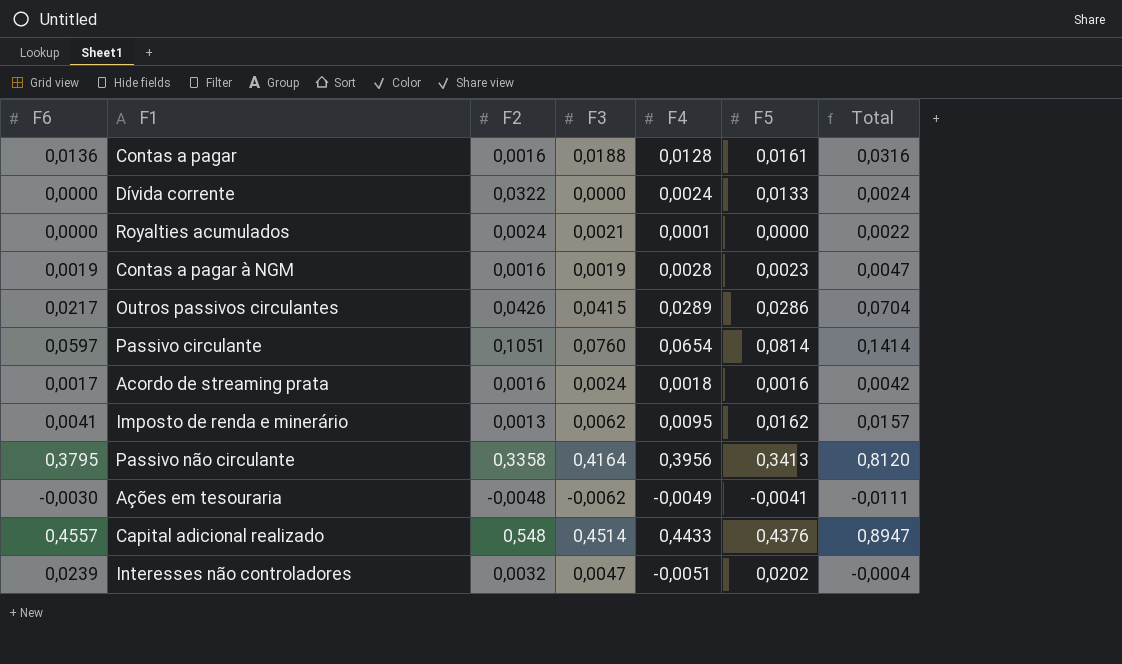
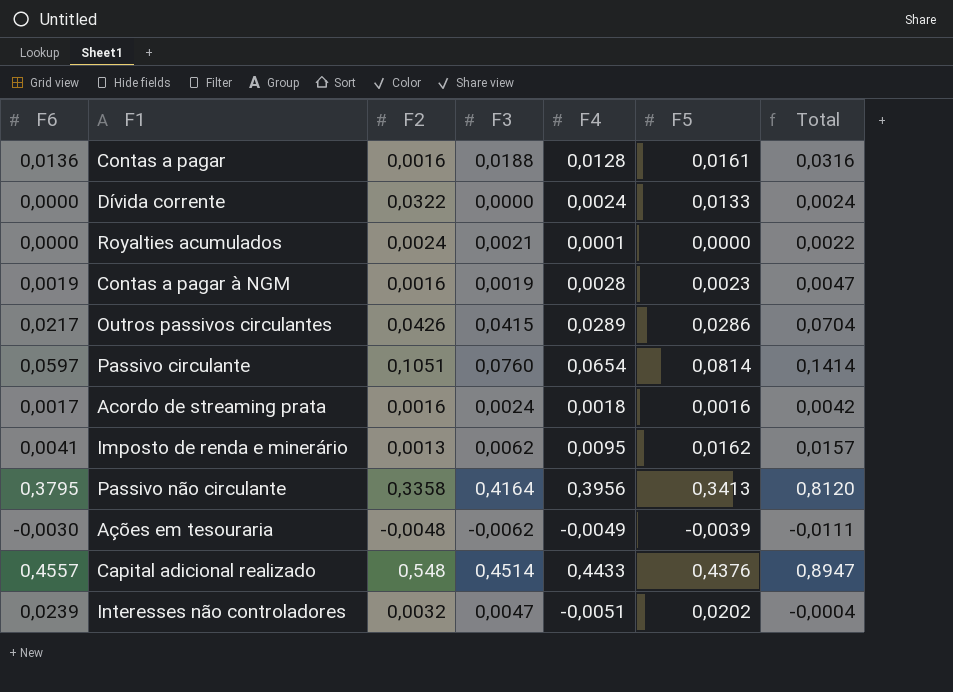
Ações em tesouraria | F5: -0,0041 -> -0,0039

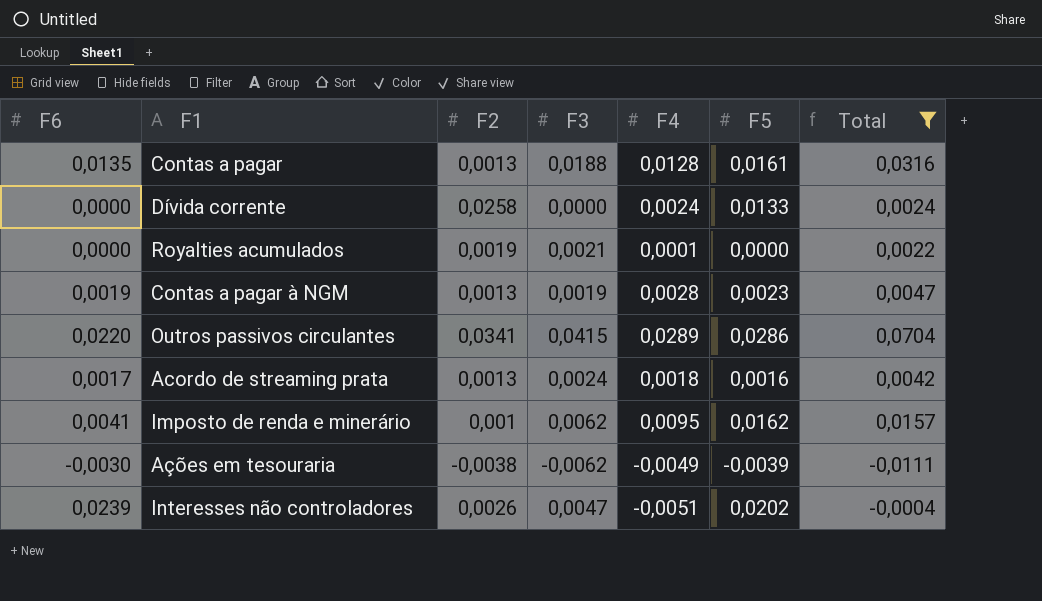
filter: none -> Total <= 0,0704
Contas a pagar | F6: 0,0136 -> 0,0135
Contas a pagar | F2: 0,0016 -> 0,0013
Dívida corrente | F2: 0,0322 -> 0,0258
Royalties acumulados | F2: 0,0024 -> 0,0019
Contas a pagar à NGM | F2: 0,0016 -> 0,0013
Outros passivos circulantes | F6: 0,0217 -> 0,0220
Outros passivos circulantes | F2: 0,0426 -> 0,0341
Acordo de streaming prata | F2: 0,0016 -> 0,0013
Imposto de renda e minerário | F2: 0,0013 -> 0,001
Ações em tesouraria | F2: -0,0048 -> -0,0038
Interesses não controladores | F2: 0,0032 -> 0,0026

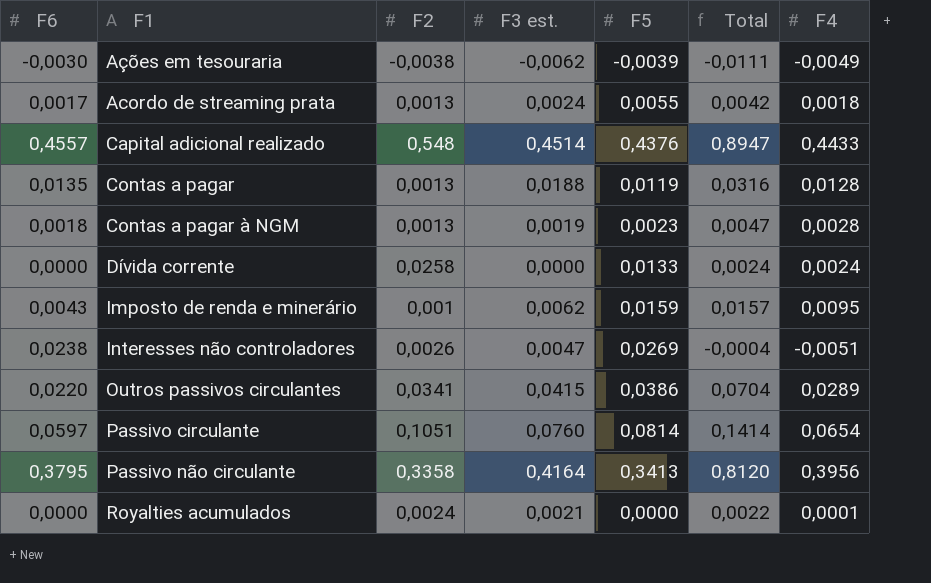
filter: Total <= 0,0704 -> none
row order: none -> F1 ascending
column name: F3 -> F3 est.
column F4 | position: 5 -> 7
Acordo de streaming prata | F5: 0,0016 -> 0,0055
Contas a pagar | F5: 0,0161 -> 0,0119
Contas a pagar à NGM | F6: 0,0019 -> 0,0018
Imposto de renda e minerário | F6: 0,0041 -> 0,0043
Imposto de renda e minerário | F5: 0,0162 -> 0,0159
Interesses não controladores | F6: 0,0239 -> 0,0238
Interesses não controladores | F5: 0,0202 -> 0,0269
Outros passivos circulantes | F5: 0,0286 -> 0,0386
Royalties acumulados | F2: 0,0019 -> 0,0024

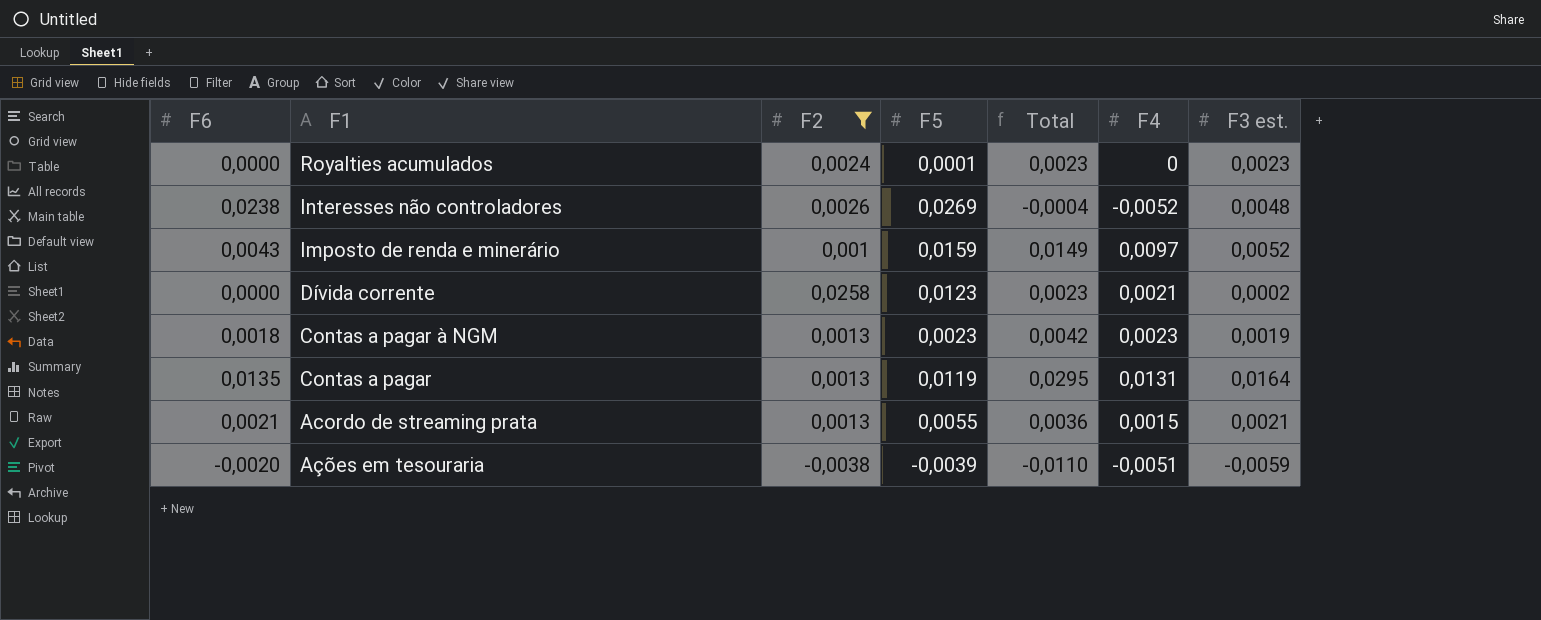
filter: none -> F2 <= 0,0258
row order: F1 ascending -> F1 descending
column F3 est. | position: 4 -> 7
Royalties acumulados | F5: 0,0000 -> 0,0001
Royalties acumulados | Total: 0,0022 -> 0,0023
Royalties acumulados | F4: 0,0001 -> 0
Royalties acumulados | F3 est.: 0,0021 -> 0,0023
Interesses não controladores | F4: -0,0051 -> -0,0052
Interesses não controladores | F3 est.: 0,0047 -> 0,0048
Imposto de renda e minerário | Total: 0,0157 -> 0,0149
Imposto de renda e minerário | F4: 0,0095 -> 0,0097
Imposto de renda e minerário | F3 est.: 0,0062 -> 0,0052
Dívida corrente | F5: 0,0133 -> 0,0123
Dívida corrente | Total: 0,0024 -> 0,0023
Dívida corrente | F4: 0,0024 -> 0,0021
Dívida corrente | F3 est.: 0,0000 -> 0,0002
Contas a pagar à NGM | Total: 0,0047 -> 0,0042
Contas a pagar à NGM | F4: 0,0028 -> 0,0023
Contas a pagar | Total: 0,0316 -> 0,0295
Contas a pagar | F4: 0,0128 -> 0,0131
Contas a pagar | F3 est.: 0,0188 -> 0,0164
Acordo de streaming prata | F6: 0,0017 -> 0,0021
Acordo de streaming prata | Total: 0,0042 -> 0,0036
Acordo de streaming prata | F4: 0,0018 -> 0,0015
Acordo de streaming prata | F3 est.: 0,0024 -> 0,0021
Ações em tesouraria | F6: -0,0030 -> -0,0020
Ações em tesouraria | Total: -0,0111 -> -0,0110
Ações em tesouraria | F4: -0,0049 -> -0,0051
Ações em tesouraria | F3 est.: -0,0062 -> -0,0059

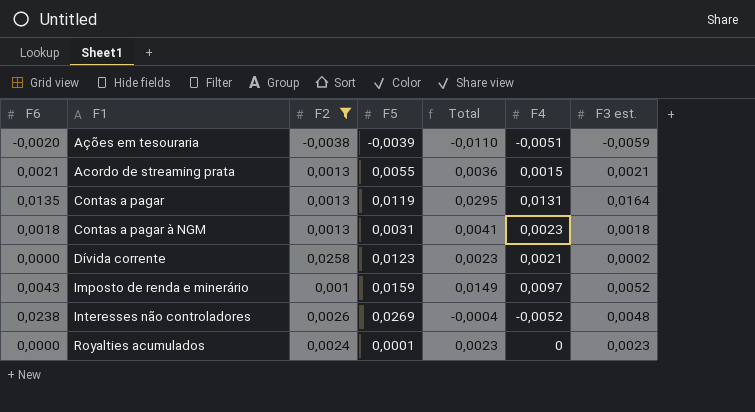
row order: F1 descending -> F1 ascending
Contas a pagar à NGM | F5: 0,0023 -> 0,0031
Contas a pagar à NGM | Total: 0,0042 -> 0,0041
Contas a pagar à NGM | F3 est.: 0,0019 -> 0,0018

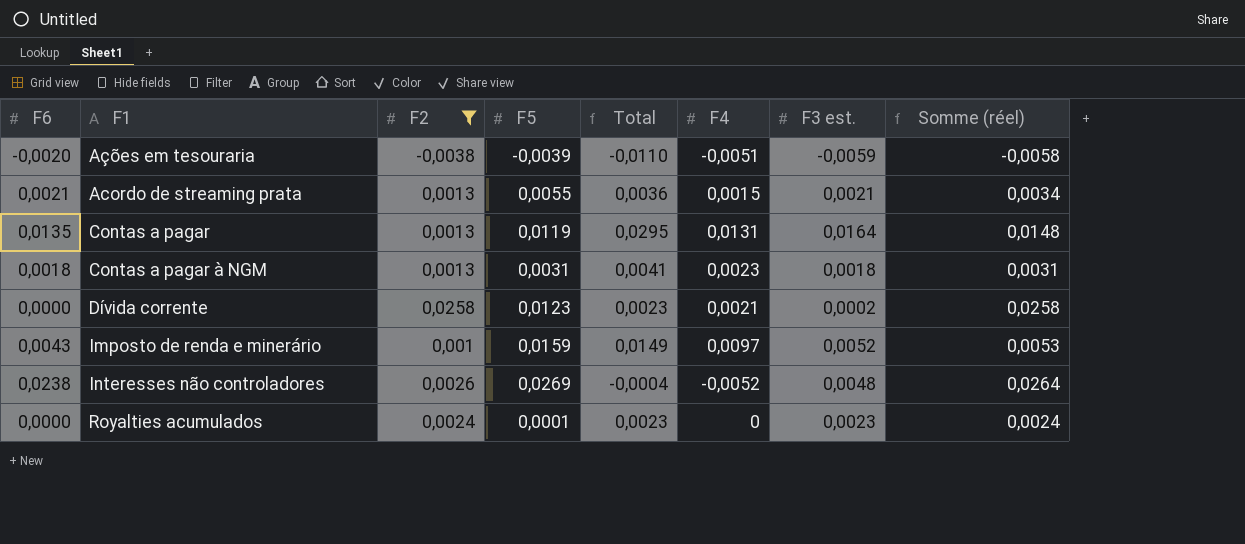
column Somme (réel) | formula: none -> [F6] + [F2]

